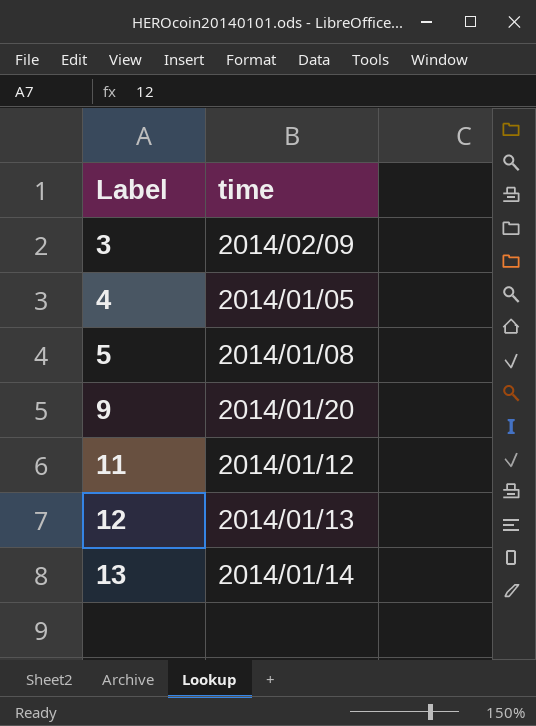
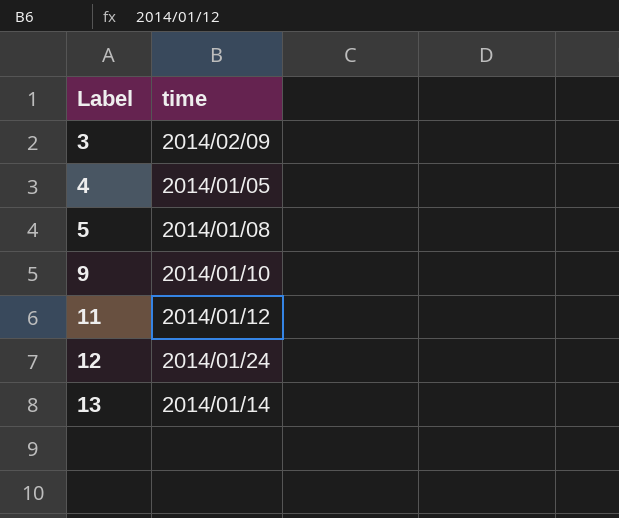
9 | time: 2014/01/20 -> 2014/01/10
12 | time: 2014/01/13 -> 2014/01/24

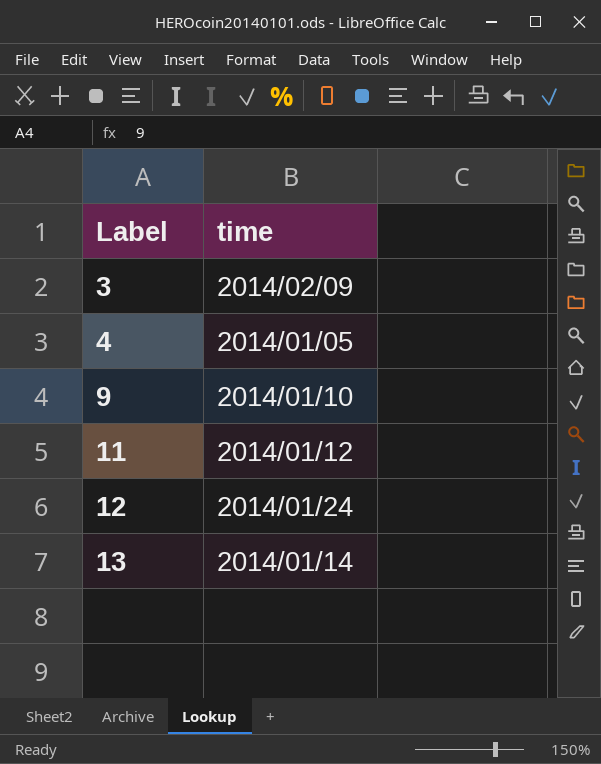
row 5: 2014/01/08 -> none

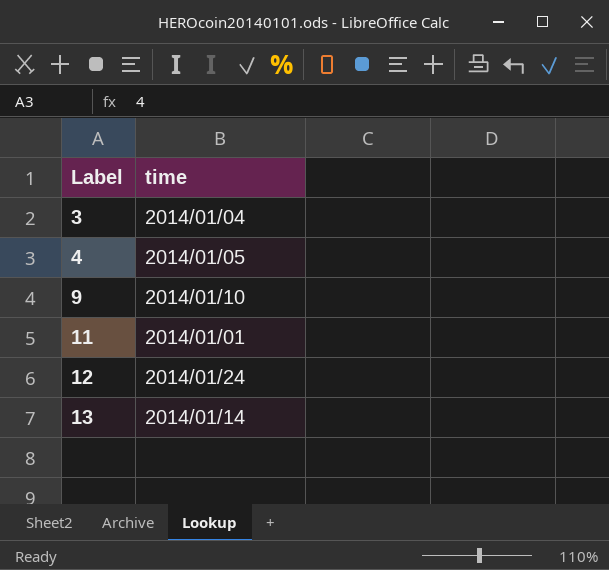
3 | time: 2014/02/09 -> 2014/01/04
11 | time: 2014/01/12 -> 2014/01/01

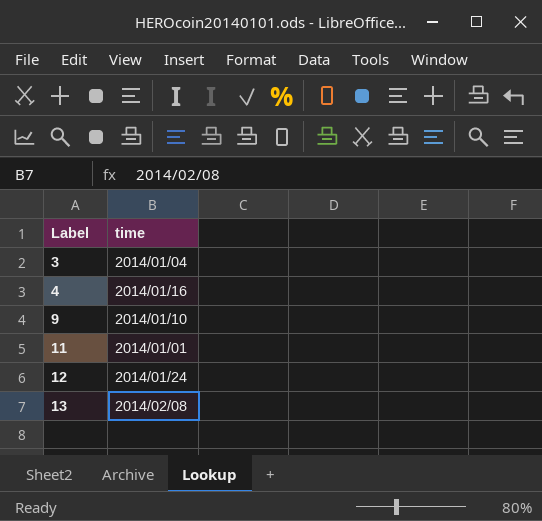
4 | time: 2014/01/05 -> 2014/01/16
13 | time: 2014/01/14 -> 2014/02/08

